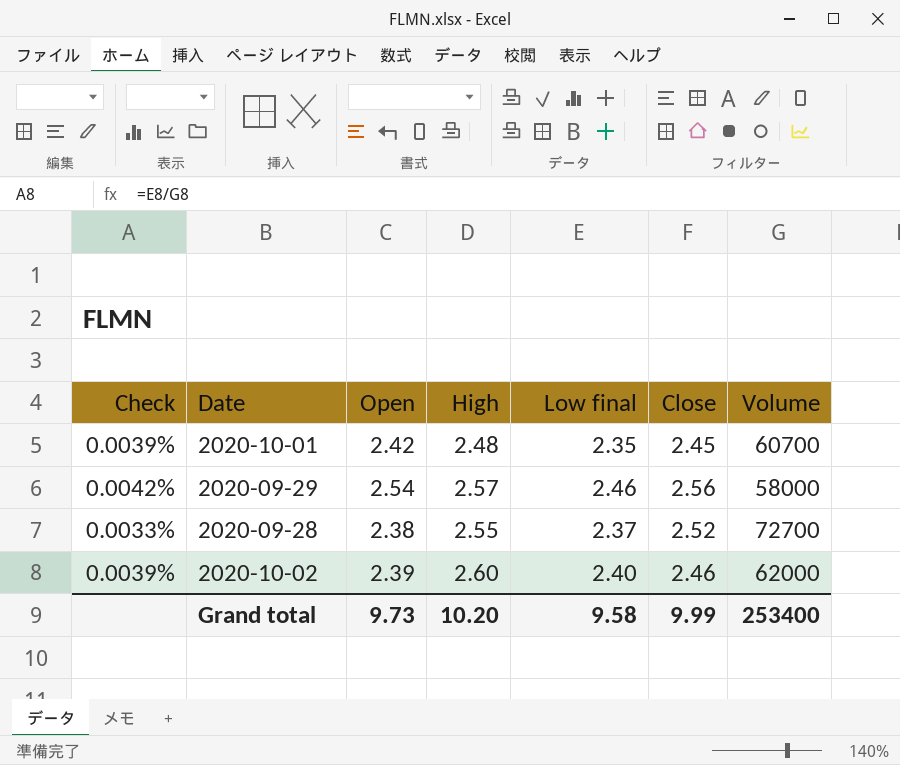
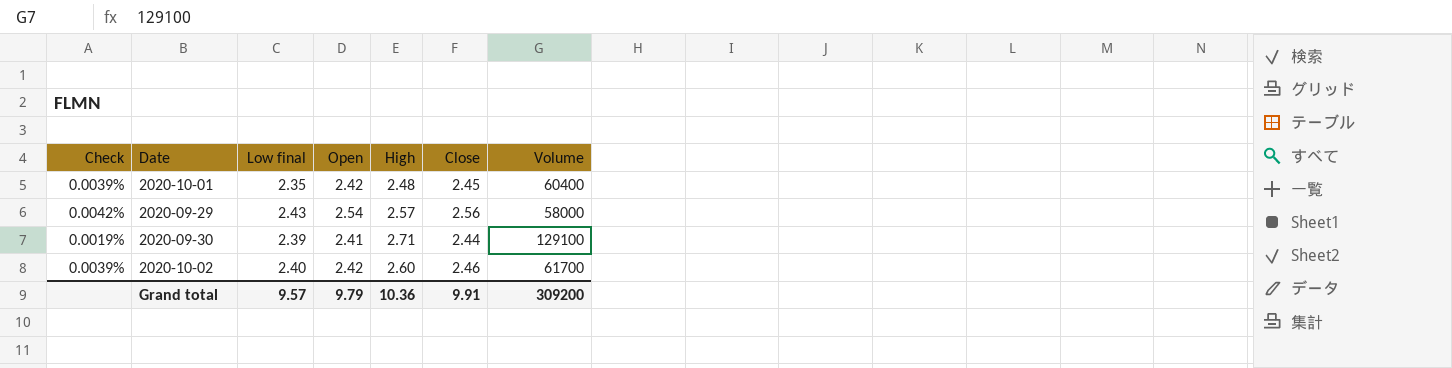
column Low final | position: 5 -> 3
row 2020-09-28: 0.0033% | 2.38 | 2.55 | 2.37 | 2.52 | 72700 -> none
2020-10-01 | Volume: 60700 -> 60400
2020-09-29 | Low final: 2.46 -> 2.43
row 2020-09-30: none -> 0.0019% | 2.39 | 2.41 | 2.71 | 2.44 | 129100
2020-10-02 | Open: 2.39 -> 2.42
2020-10-02 | Volume: 62000 -> 61700
Grand total | Low final: 9.58 -> 9.57
Grand total | Open: 9.73 -> 9.79
Grand total | High: 10.20 -> 10.36
Grand total | Close: 9.99 -> 9.91
Grand total | Volume: 253400 -> 309200

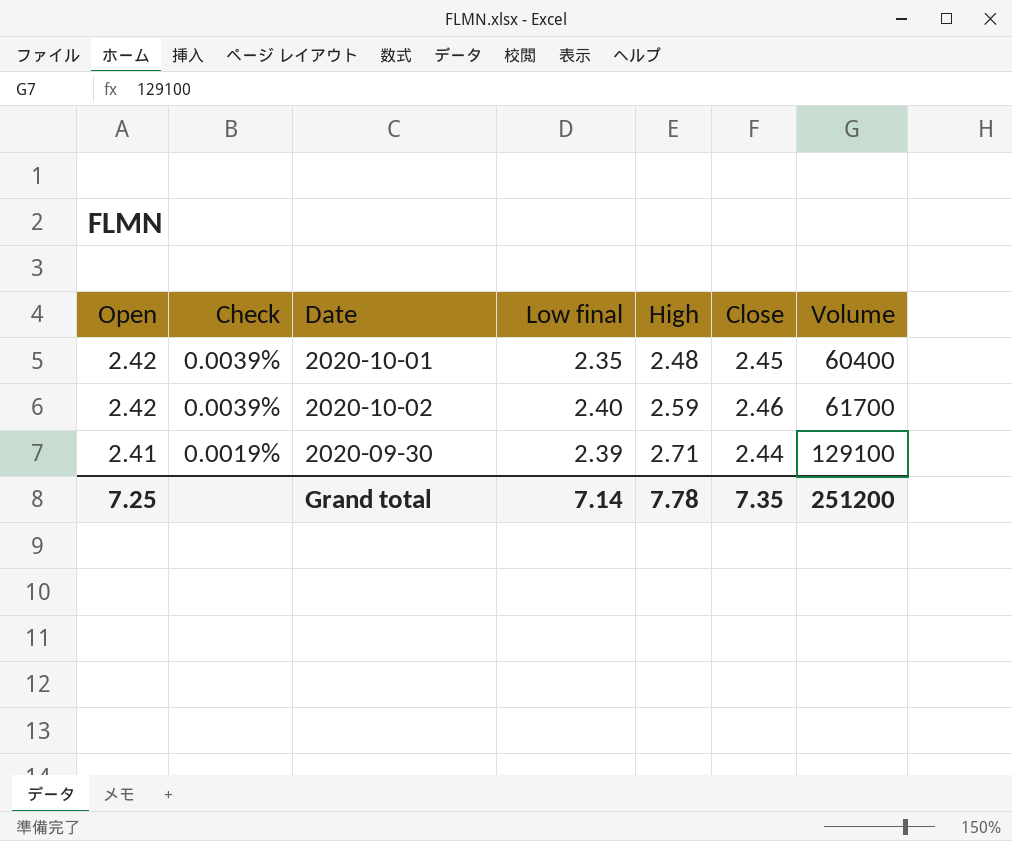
row order: none -> Open descending
column Open | position: 4 -> 1
row 2020-09-29: 0.0042% | 2.43 | 2.54 | 2.57 | 2.56 | 58000 -> none
2020-10-02 | High: 2.60 -> 2.59
Grand total | Open: 9.79 -> 7.25
Grand total | Low final: 9.57 -> 7.14
Grand total | High: 10.36 -> 7.78
Grand total | Close: 9.91 -> 7.35
Grand total | Volume: 309200 -> 251200

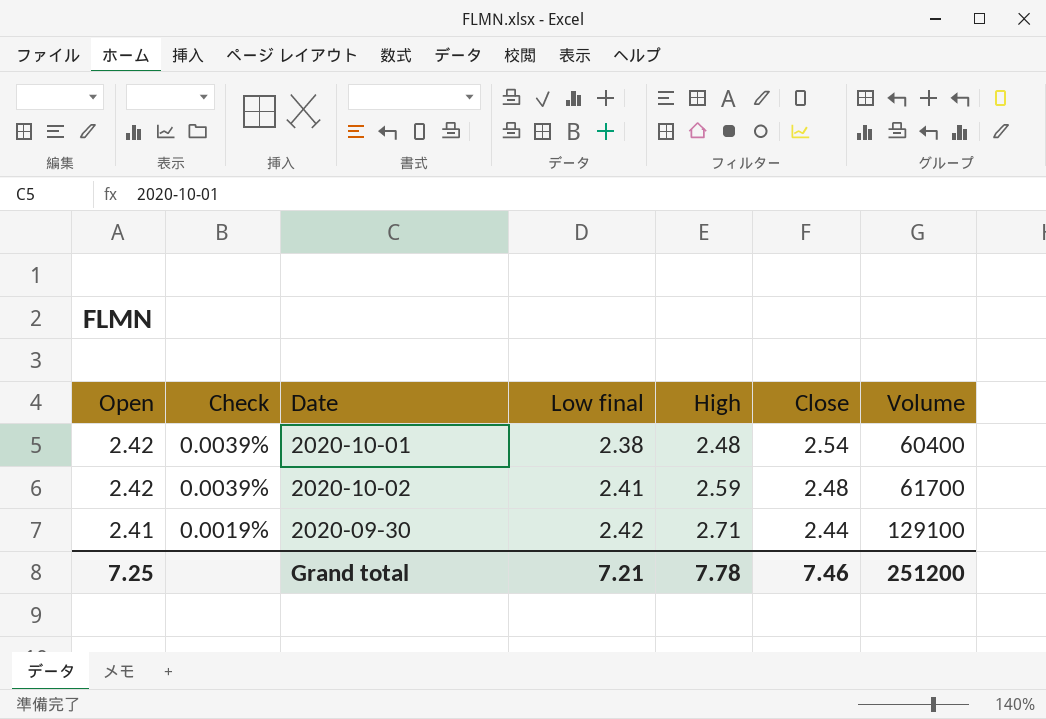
2020-10-01 | Low final: 2.35 -> 2.38
2020-10-01 | Close: 2.45 -> 2.54
2020-10-02 | Low final: 2.40 -> 2.41
2020-10-02 | Close: 2.46 -> 2.48
2020-09-30 | Low final: 2.39 -> 2.42
Grand total | Low final: 7.14 -> 7.21
Grand total | Close: 7.35 -> 7.46

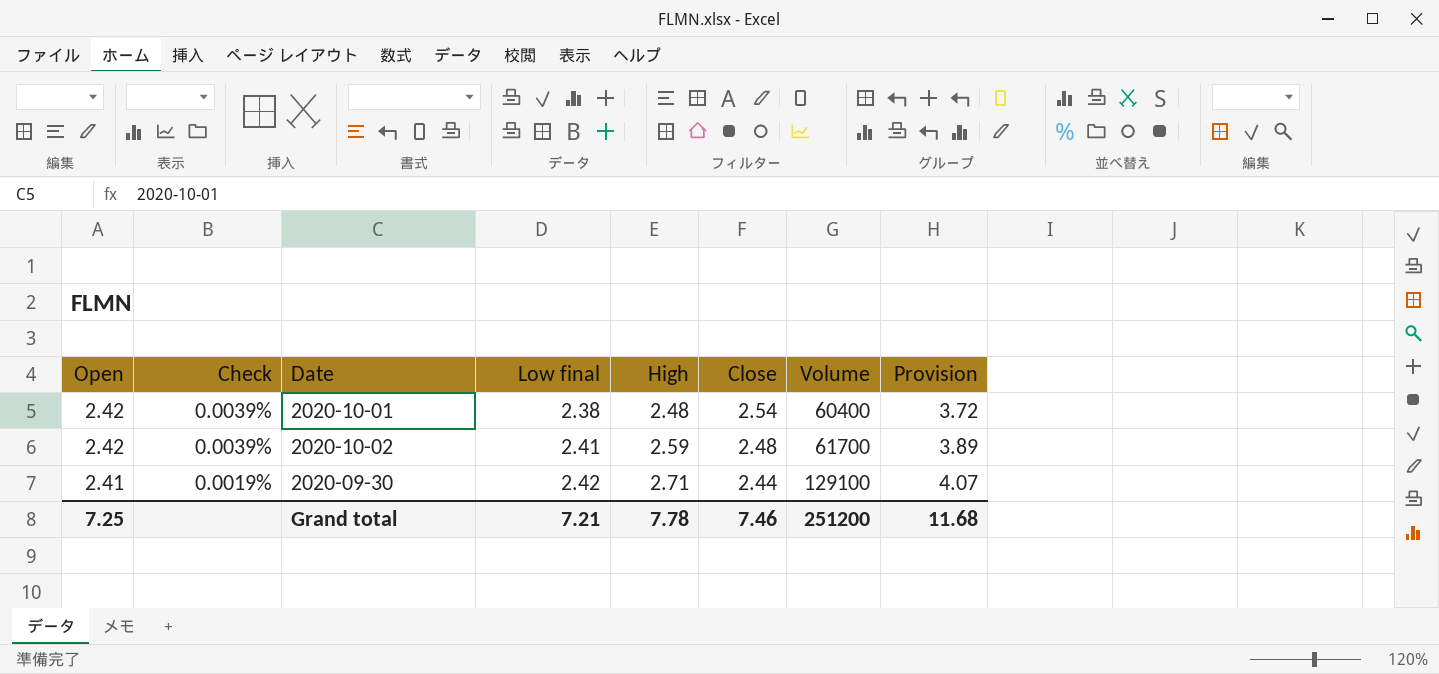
column Provision | formula: none -> [High] * 1.5

